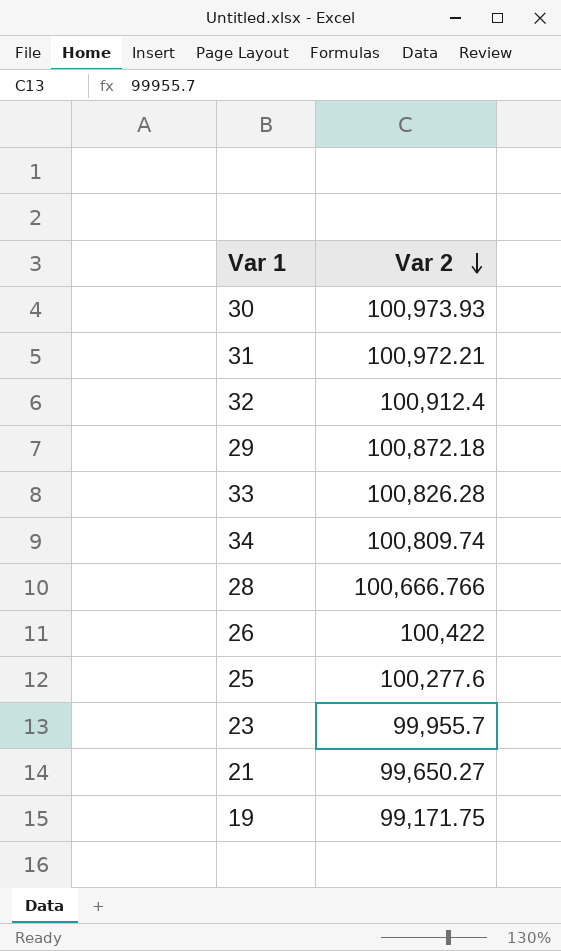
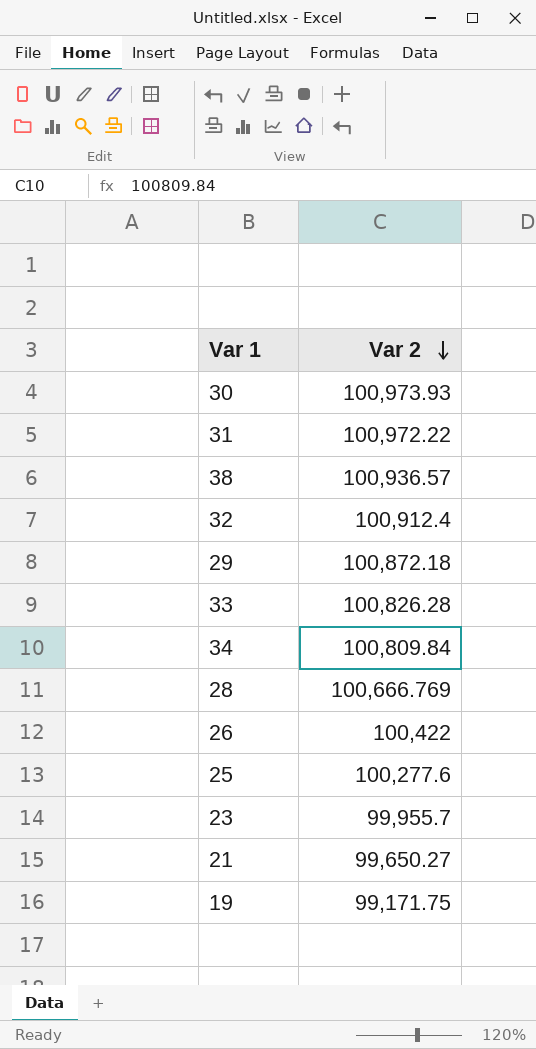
31 | Var 2: 100,972.21 -> 100,972.22
row 38: none -> 100,936.57
34 | Var 2: 100,809.74 -> 100,809.84
28 | Var 2: 100,666.766 -> 100,666.769

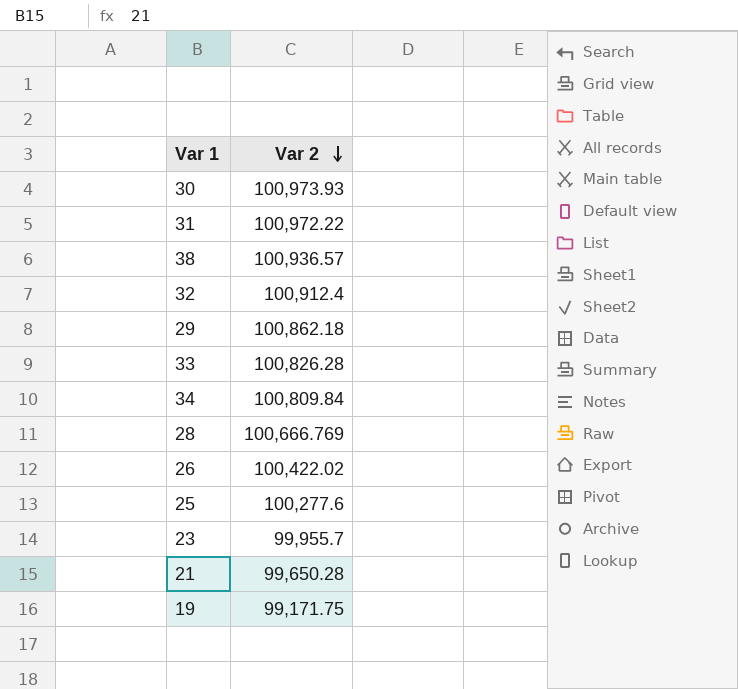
29 | Var 2: 100,872.18 -> 100,862.18
26 | Var 2: 100,422 -> 100,422.02
21 | Var 2: 99,650.27 -> 99,650.28

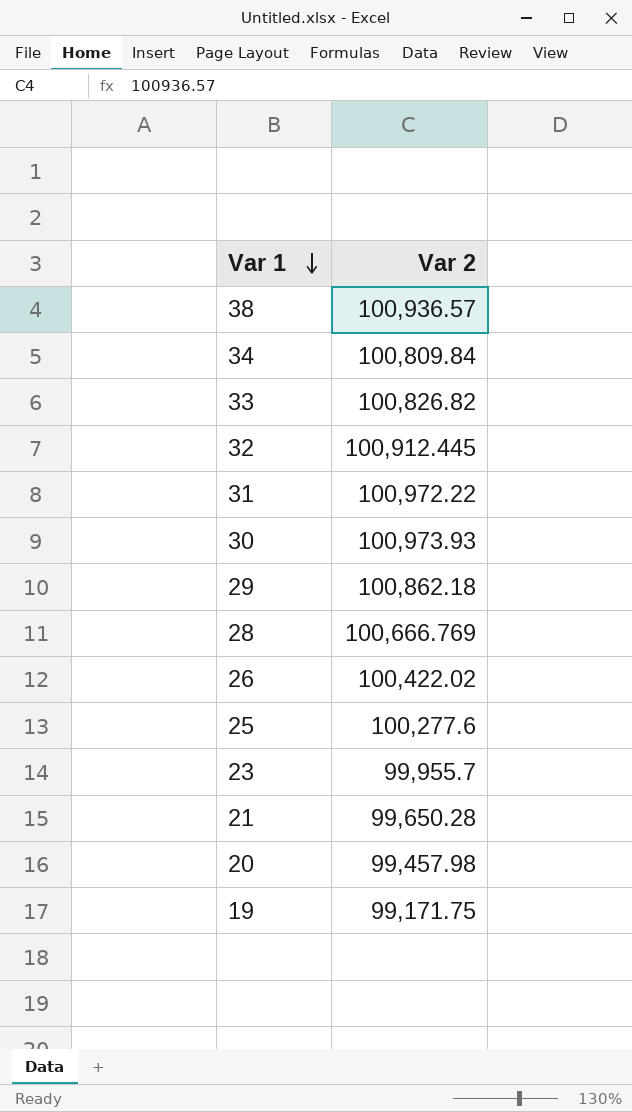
row order: Var 2 descending -> Var 1 descending
33 | Var 2: 100,826.28 -> 100,826.82
32 | Var 2: 100,912.4 -> 100,912.445
row 20: none -> 99,457.98

